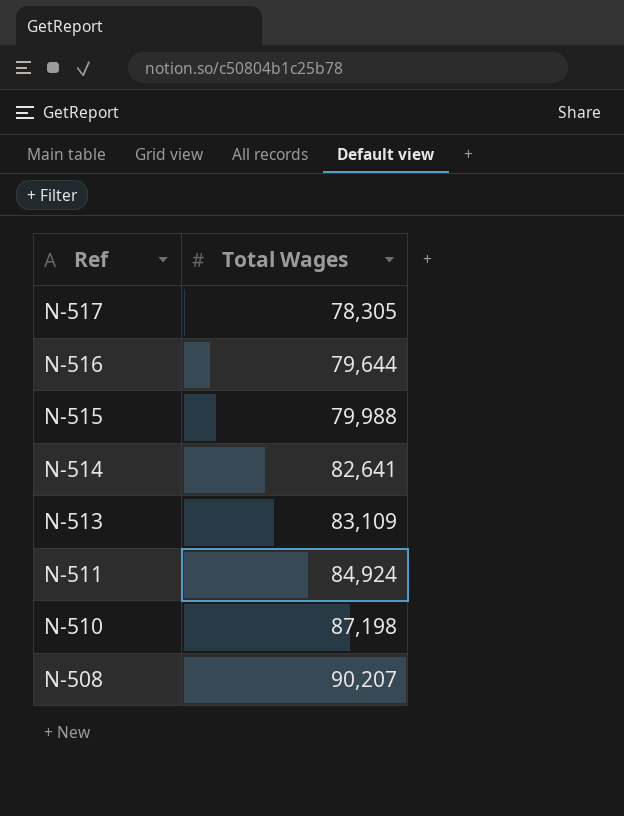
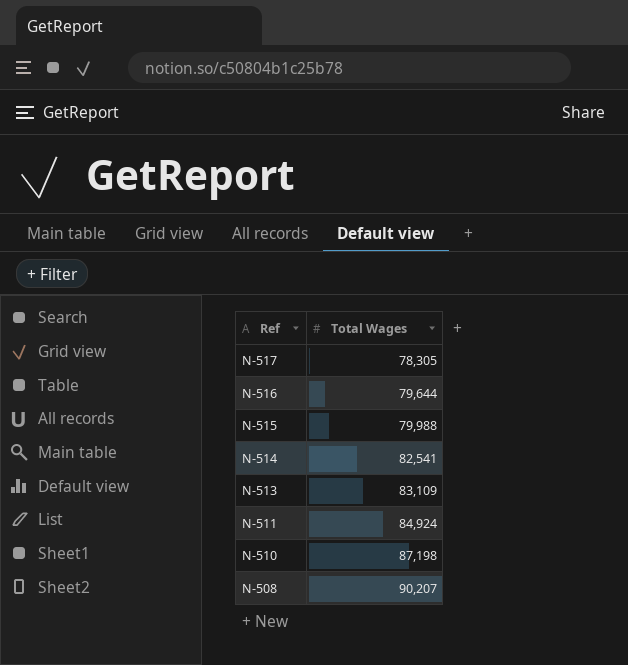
N-514 | Total Wages: 82,641 -> 82,541

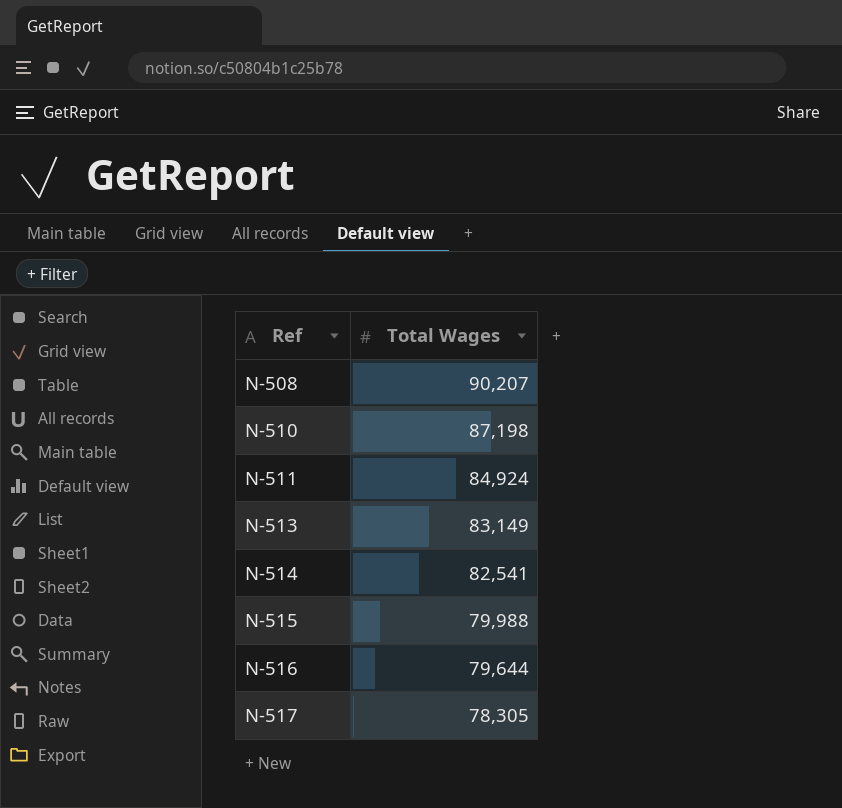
row order: Ref descending -> Ref ascending
N-513 | Total Wages: 83,109 -> 83,149

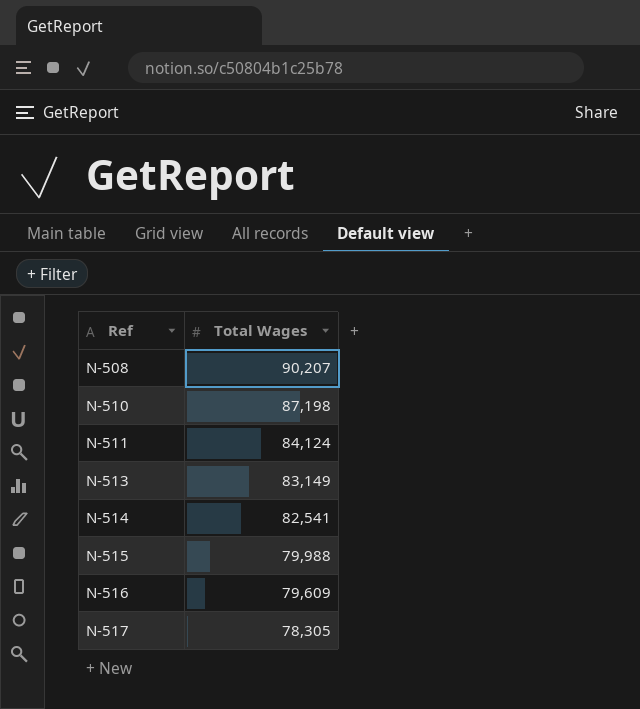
N-511 | Total Wages: 84,924 -> 84,124
N-516 | Total Wages: 79,644 -> 79,609

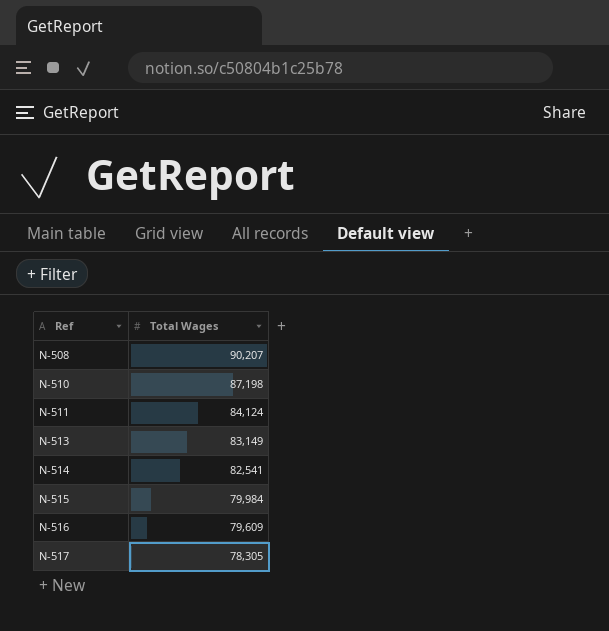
N-515 | Total Wages: 79,988 -> 79,984

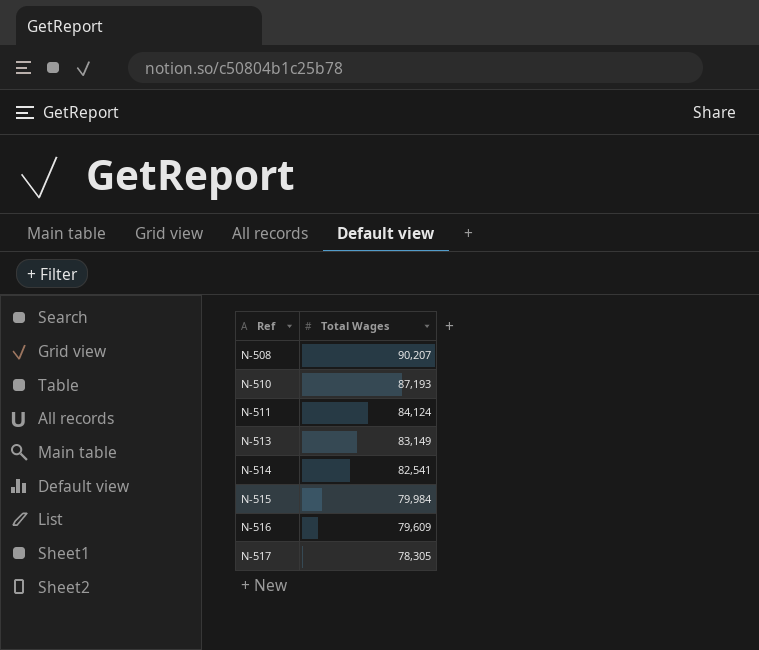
N-510 | Total Wages: 87,198 -> 87,193

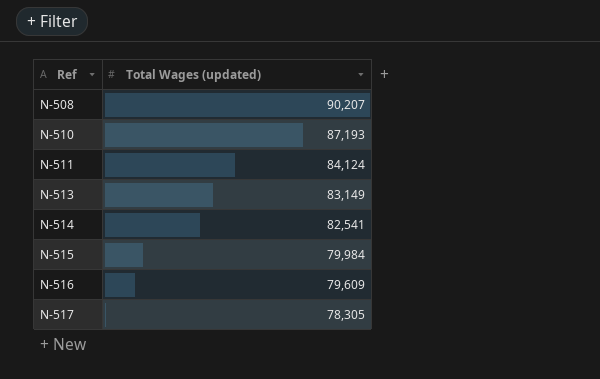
column name: Total Wages -> Total Wages (updated)

